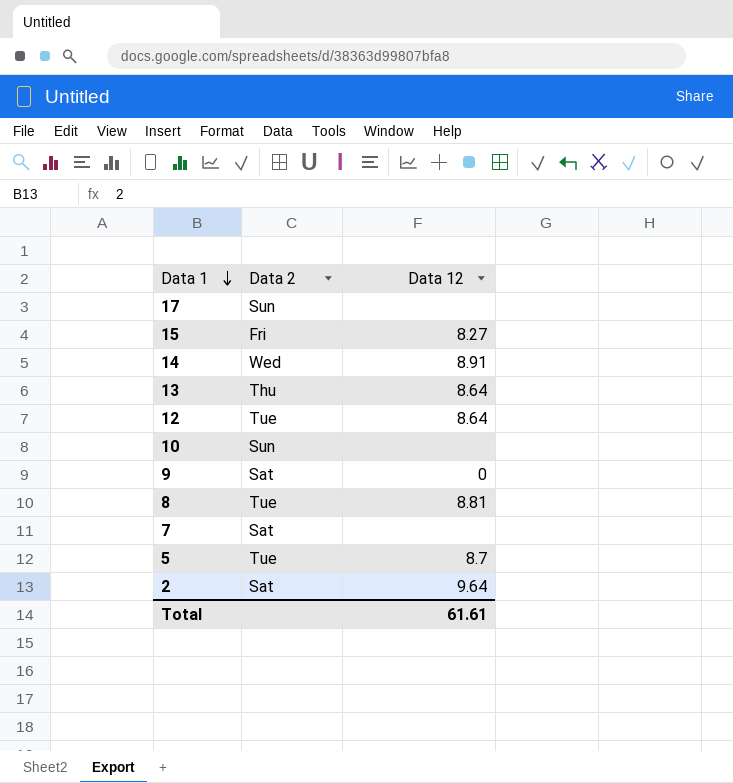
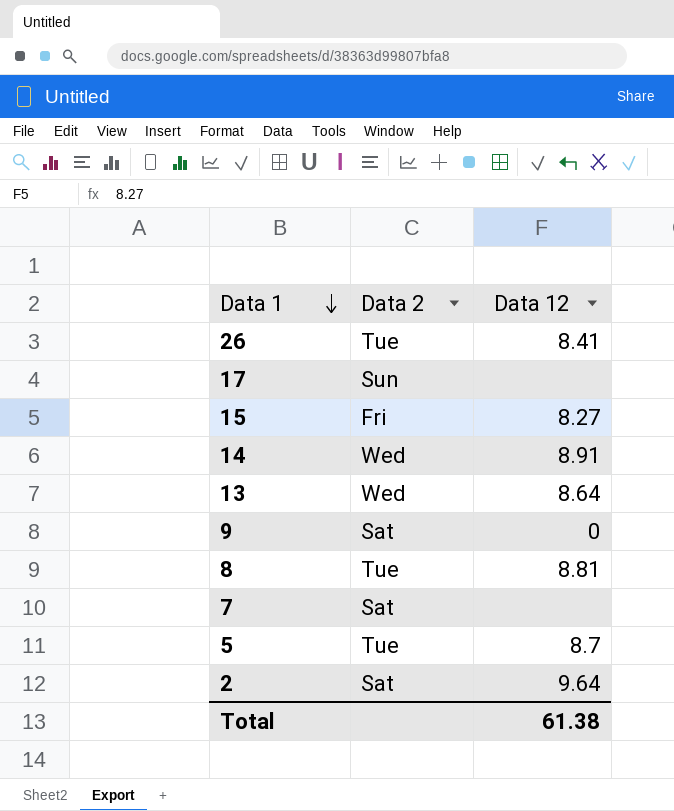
row 12: Tue | 8.64 -> none
row 10: Sun | none -> none
row 26: none -> Tue | 8.41
13 | Data 2: Thu -> Wed
Total | Data 12: 61.61 -> 61.38

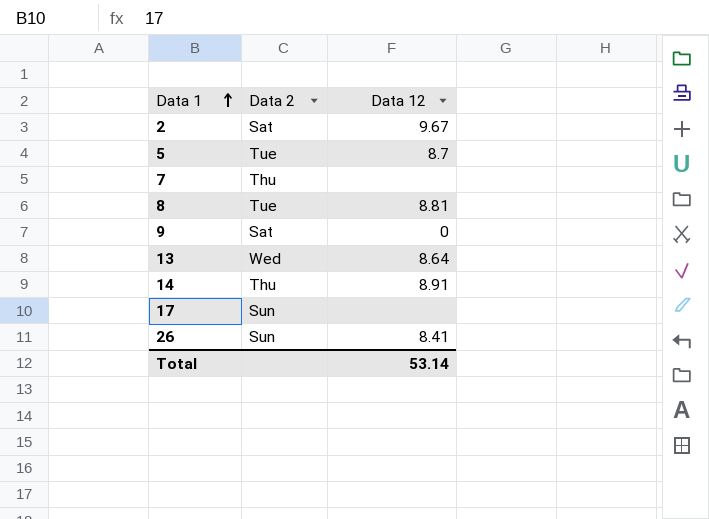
row order: Data 1 descending -> Data 1 ascending
row 15: Fri | 8.27 -> none
2 | Data 12: 9.64 -> 9.67
7 | Data 2: Sat -> Thu
14 | Data 2: Wed -> Thu
26 | Data 2: Tue -> Sun
Total | Data 12: 61.38 -> 53.14

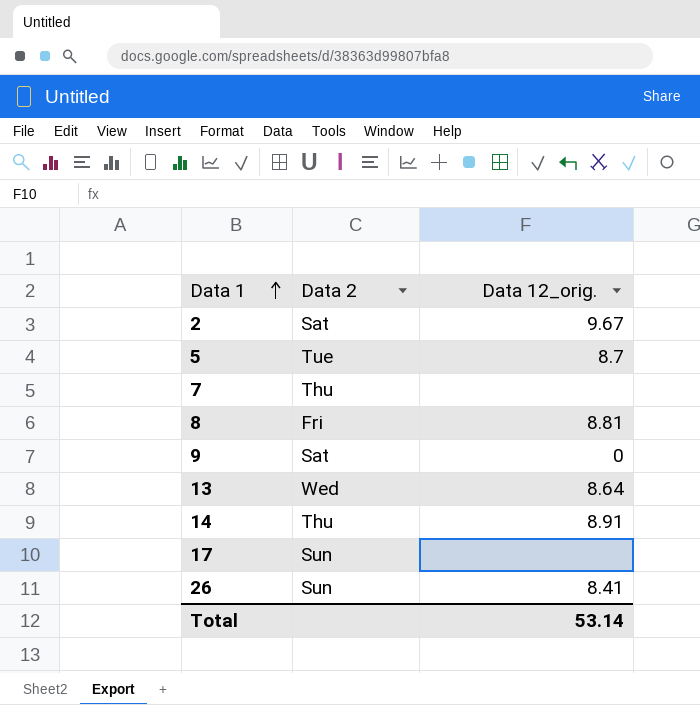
column name: Data 12 -> Data 12_orig.
8 | Data 2: Tue -> Fri

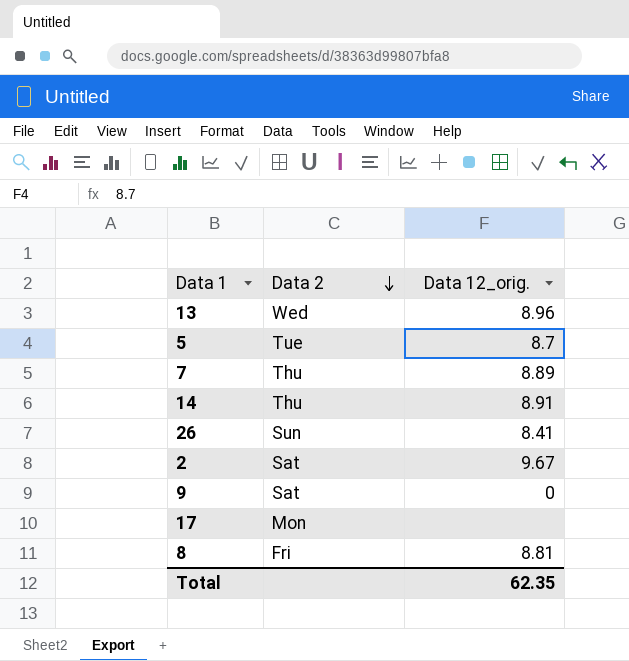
row order: Data 1 ascending -> Data 2 descending
13 | Data 12_orig.: 8.64 -> 8.96
7 | Data 12_orig.: none -> 8.89
17 | Data 2: Sun -> Mon
Total | Data 12_orig.: 53.14 -> 62.35

